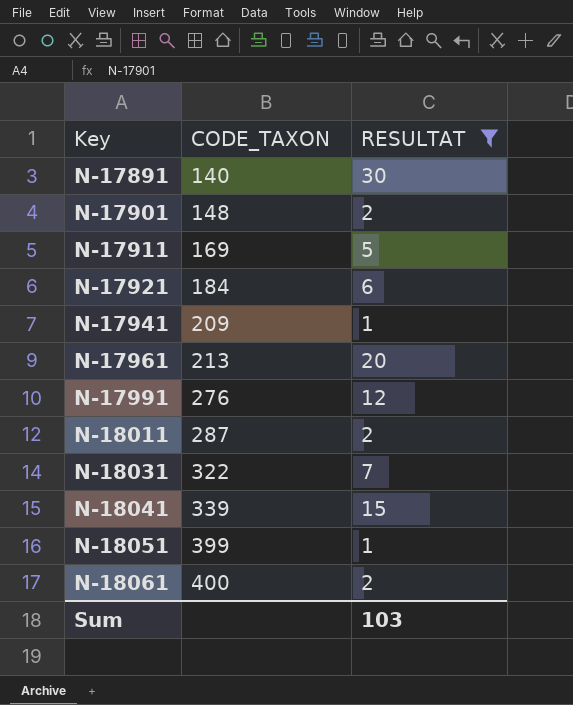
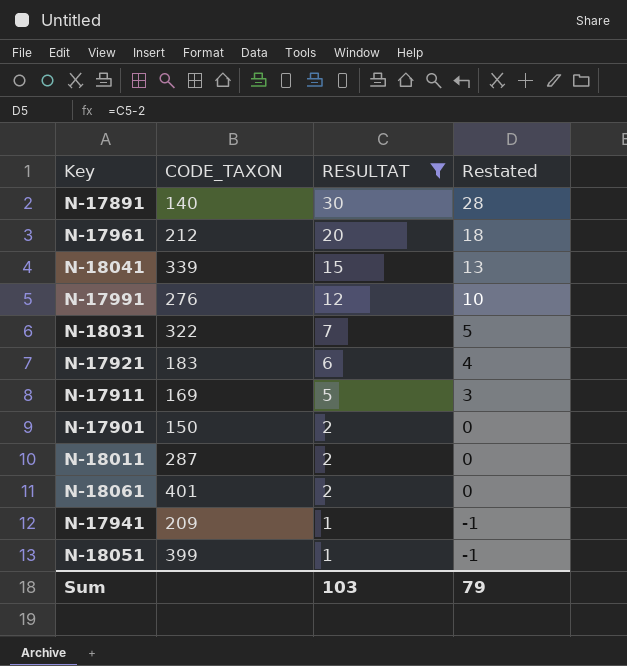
row order: Key ascending -> RESULTAT descending
column Restated | formula: none -> [RESULTAT] - 2
N-17961 | CODE_TAXON: 213 -> 212
N-17921 | CODE_TAXON: 184 -> 183
N-17901 | CODE_TAXON: 148 -> 150
N-18061 | CODE_TAXON: 400 -> 401

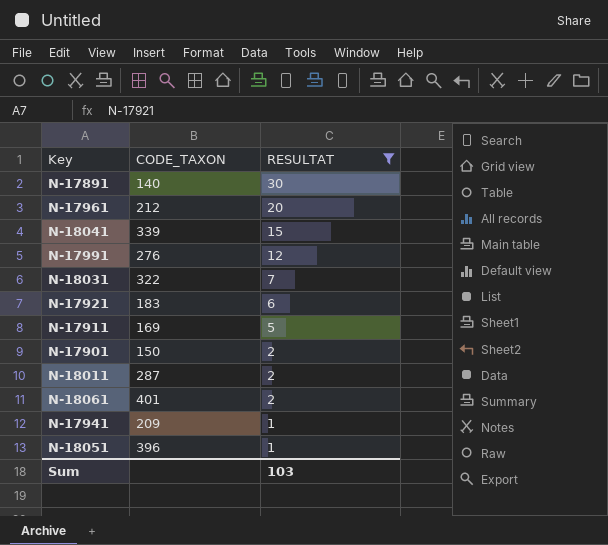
column Restated | formula: [RESULTAT] - 2 -> none
N-18051 | CODE_TAXON: 399 -> 396

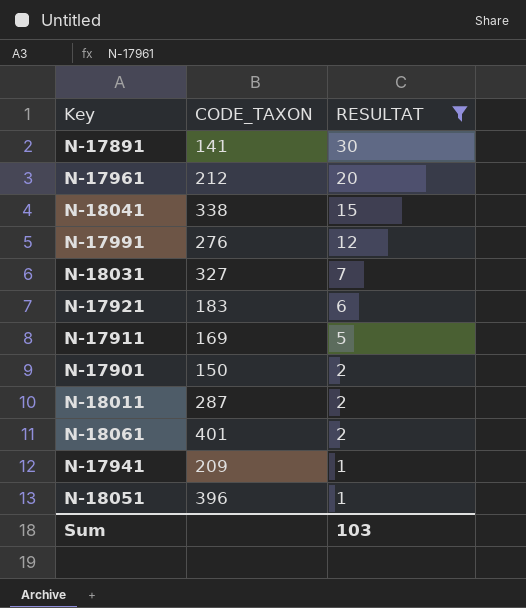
N-17891 | CODE_TAXON: 140 -> 141
N-18041 | CODE_TAXON: 339 -> 338
N-18031 | CODE_TAXON: 322 -> 327

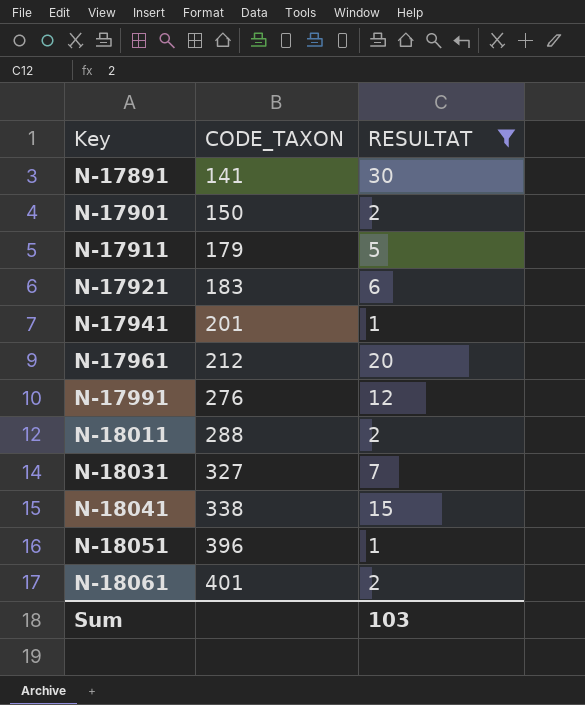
row order: RESULTAT descending -> Key ascending
N-17911 | CODE_TAXON: 169 -> 179
N-17941 | CODE_TAXON: 209 -> 201
N-18011 | CODE_TAXON: 287 -> 288

